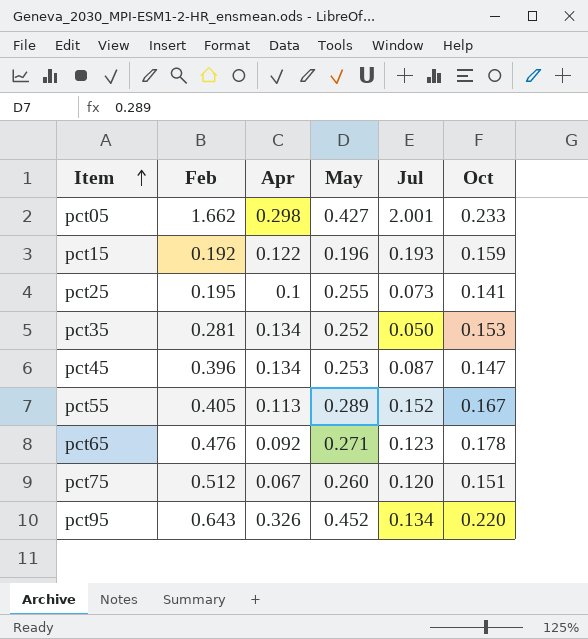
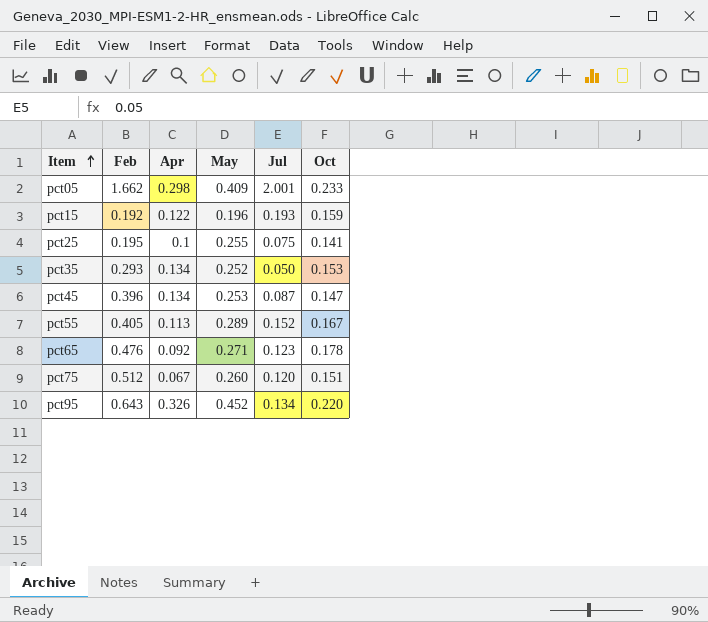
pct05 | May: 0.427 -> 0.409
pct25 | Jul: 0.073 -> 0.075
pct35 | Feb: 0.281 -> 0.293

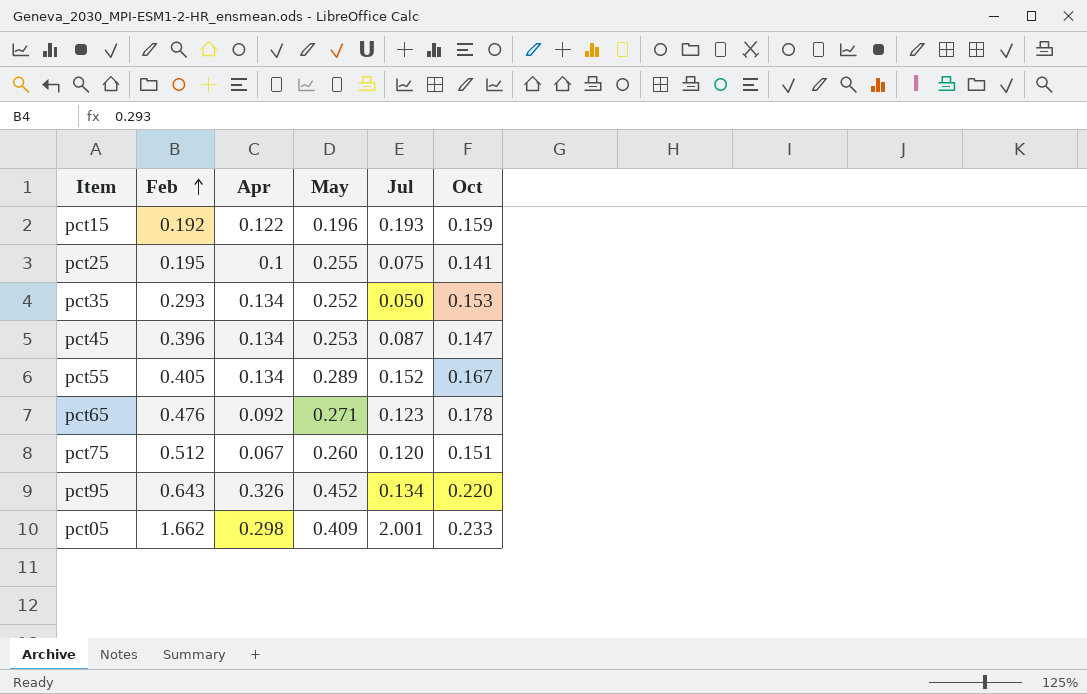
row order: Item ascending -> Feb ascending
pct55 | Apr: 0.113 -> 0.134

